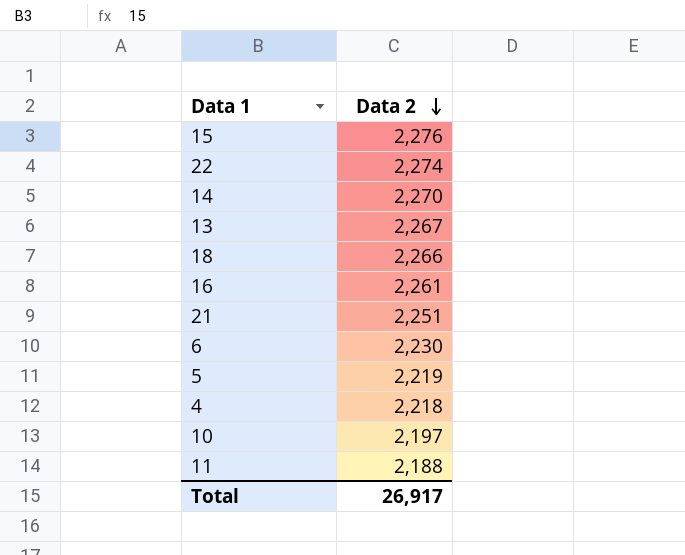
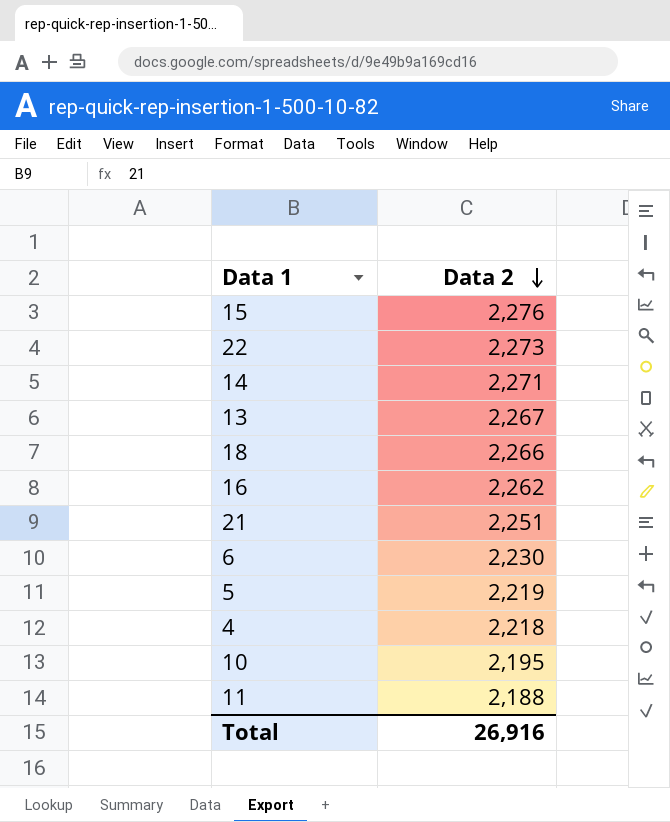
22 | Data 2: 2,274 -> 2,273
14 | Data 2: 2,270 -> 2,271
16 | Data 2: 2,261 -> 2,262
10 | Data 2: 2,197 -> 2,195
Total | Data 2: 26,917 -> 26,916

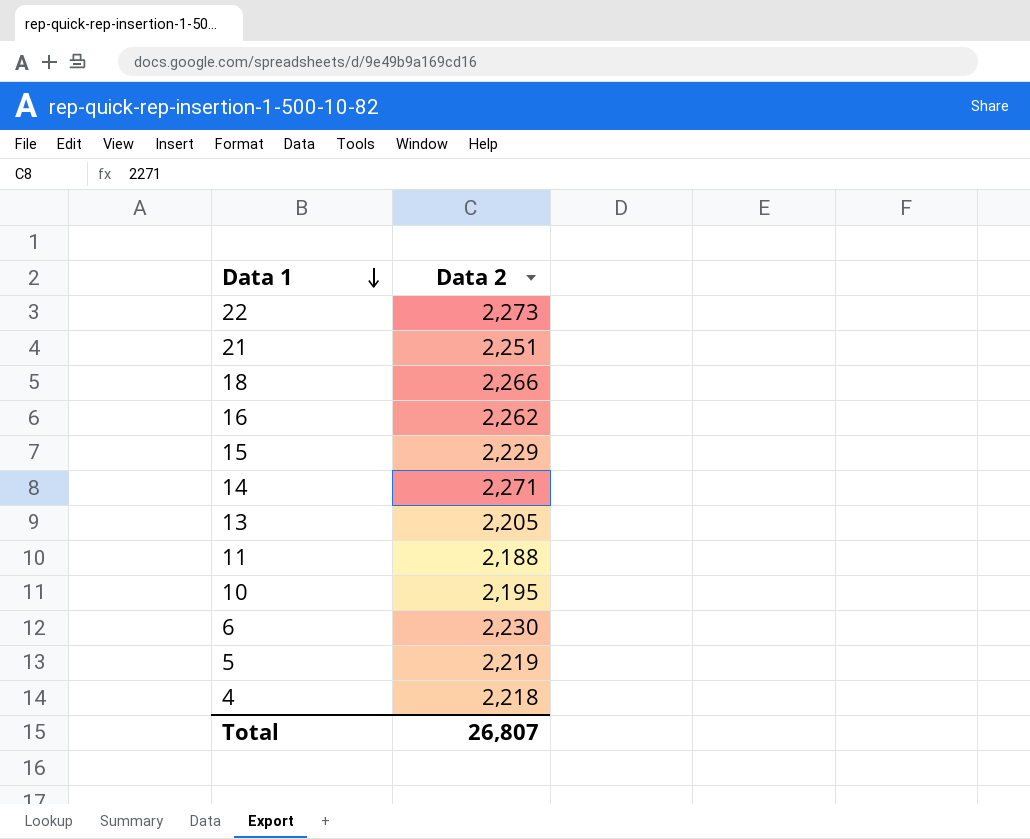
row order: Data 2 descending -> Data 1 descending
15 | Data 2: 2,276 -> 2,229
13 | Data 2: 2,267 -> 2,205
Total | Data 2: 26,916 -> 26,807

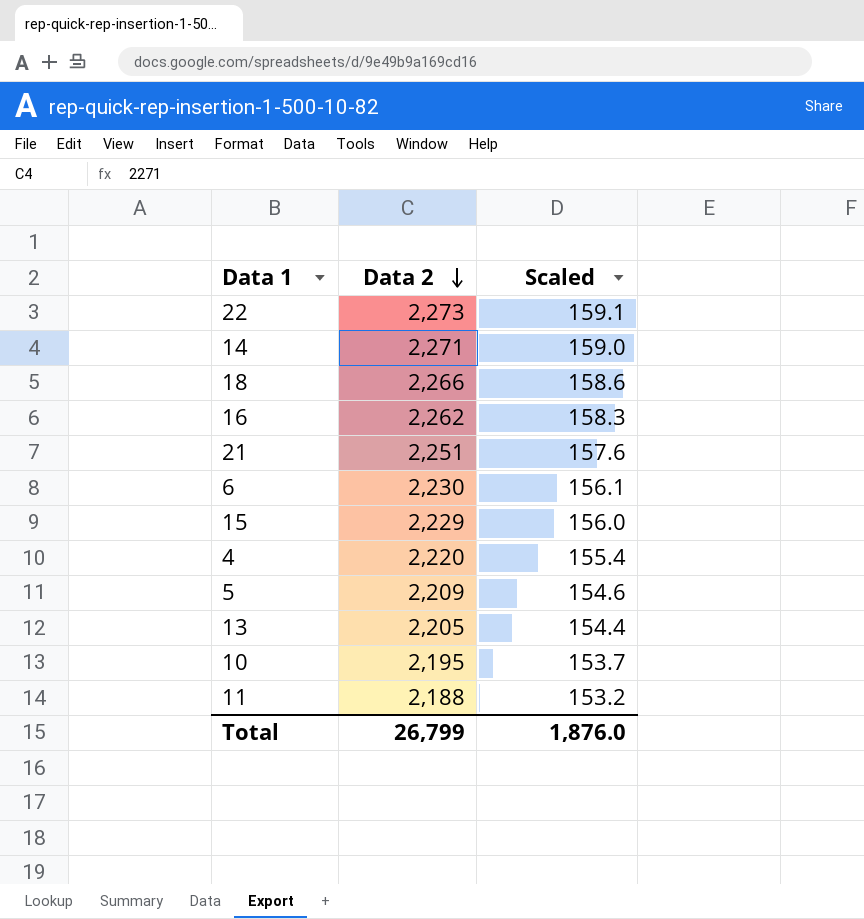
row order: Data 1 descending -> Data 2 descending
column Scaled | formula: none -> [Data 2] * 0.07
4 | Data 2: 2,218 -> 2,220
5 | Data 2: 2,219 -> 2,209
Total | Data 2: 26,807 -> 26,799

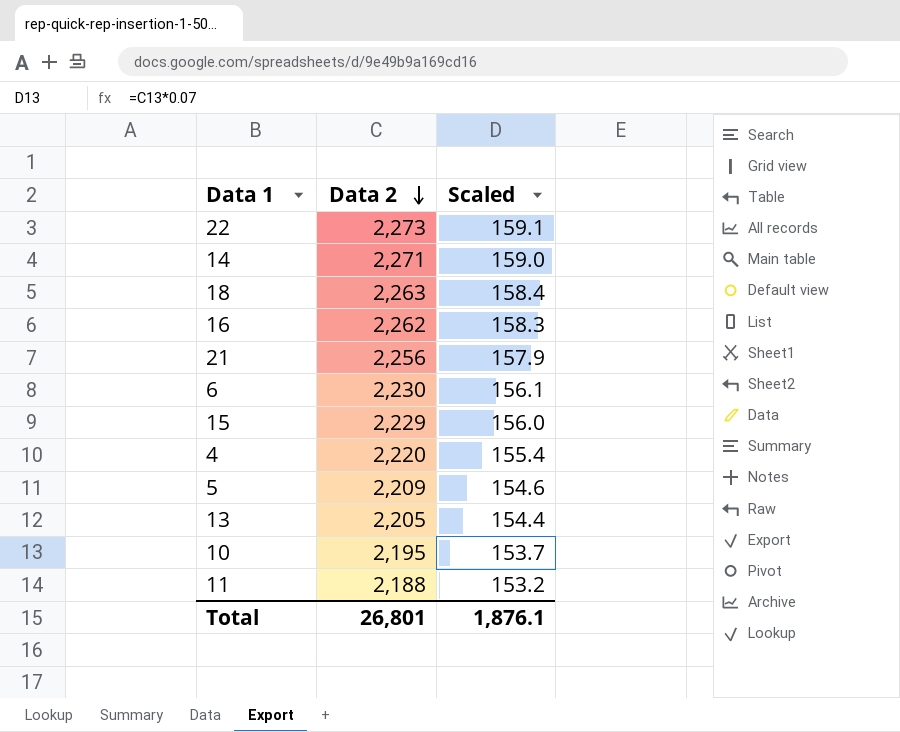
18 | Data 2: 2,266 -> 2,263
18 | Scaled: 158.6 -> 158.4
21 | Data 2: 2,251 -> 2,256
21 | Scaled: 157.6 -> 157.9
Total | Data 2: 26,799 -> 26,801
Total | Scaled: 1,876.0 -> 1,876.1

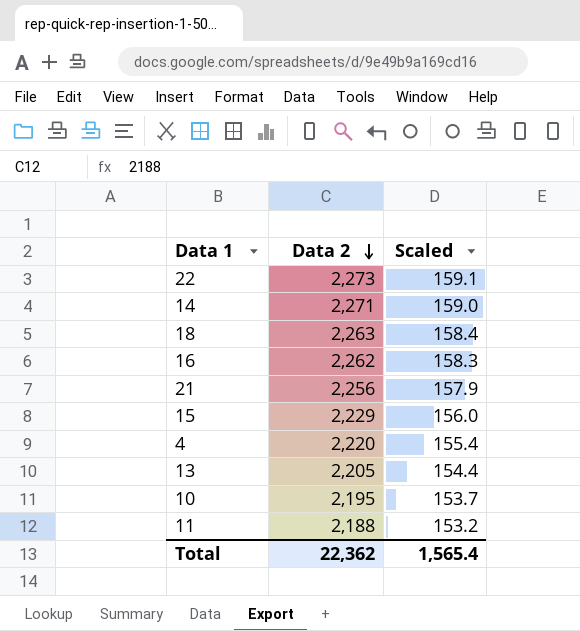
row 6: 2,230 | 156.1 -> none
row 5: 2,209 | 154.6 -> none
Total | Data 2: 26,801 -> 22,362
Total | Scaled: 1,876.1 -> 1,565.4

